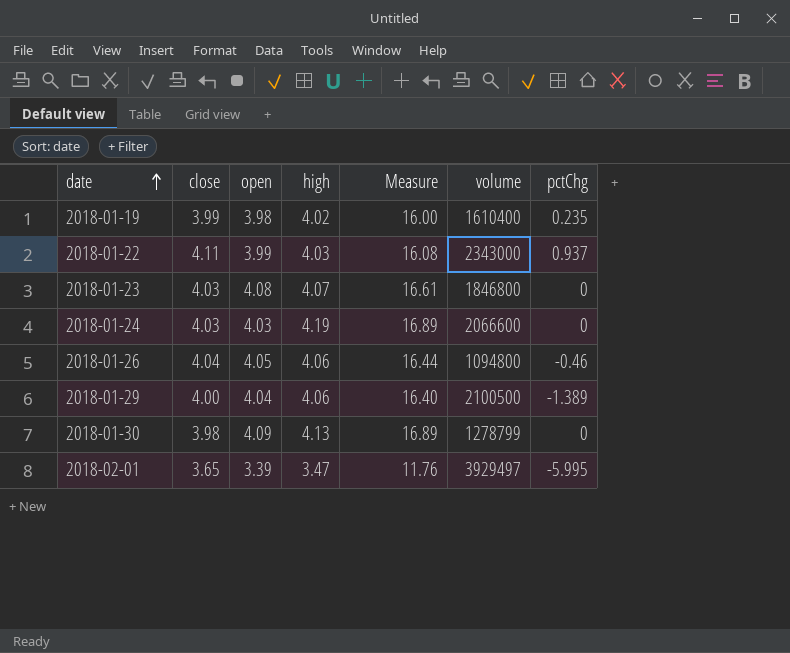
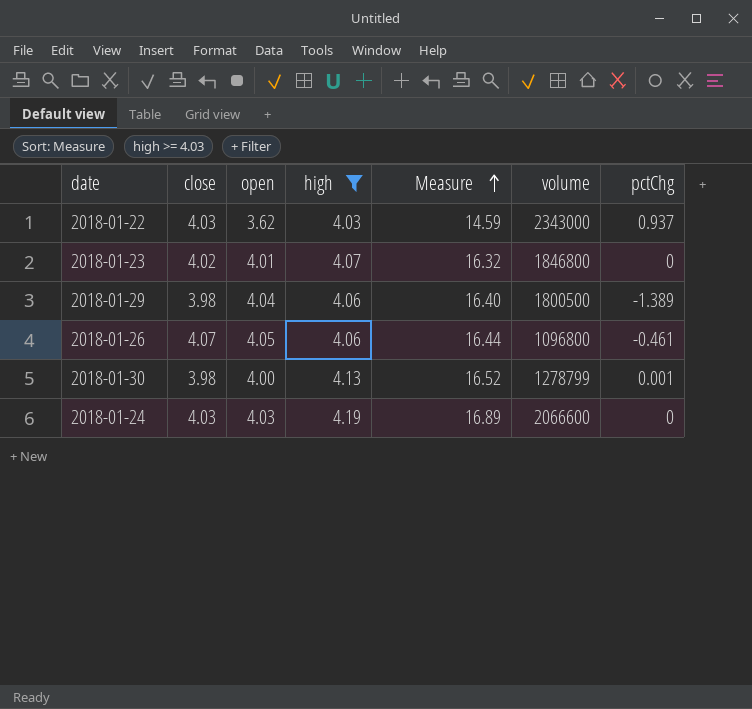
filter: none -> high >= 4.03
row order: date ascending -> Measure ascending
2018-01-22 | close: 4.11 -> 4.03
2018-01-22 | open: 3.99 -> 3.62
2018-01-22 | Measure: 16.08 -> 14.59
2018-01-23 | close: 4.03 -> 4.02
2018-01-23 | open: 4.08 -> 4.01
2018-01-23 | Measure: 16.61 -> 16.32
2018-01-29 | close: 4.00 -> 3.98
2018-01-29 | volume: 2100500 -> 1800500
2018-01-26 | close: 4.04 -> 4.07
2018-01-26 | volume: 1094800 -> 1096800
2018-01-26 | pctChg: -0.46 -> -0.461
2018-01-30 | open: 4.09 -> 4.00
2018-01-30 | Measure: 16.89 -> 16.52
2018-01-30 | pctChg: 0 -> 0.001

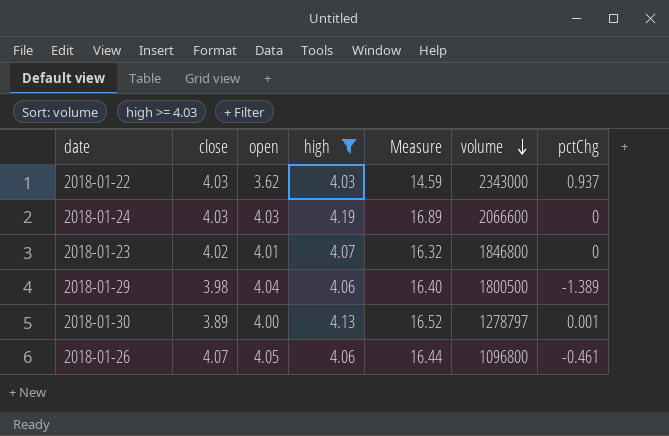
row order: Measure ascending -> volume descending
2018-01-30 | close: 3.98 -> 3.89
2018-01-30 | volume: 1278799 -> 1278797

